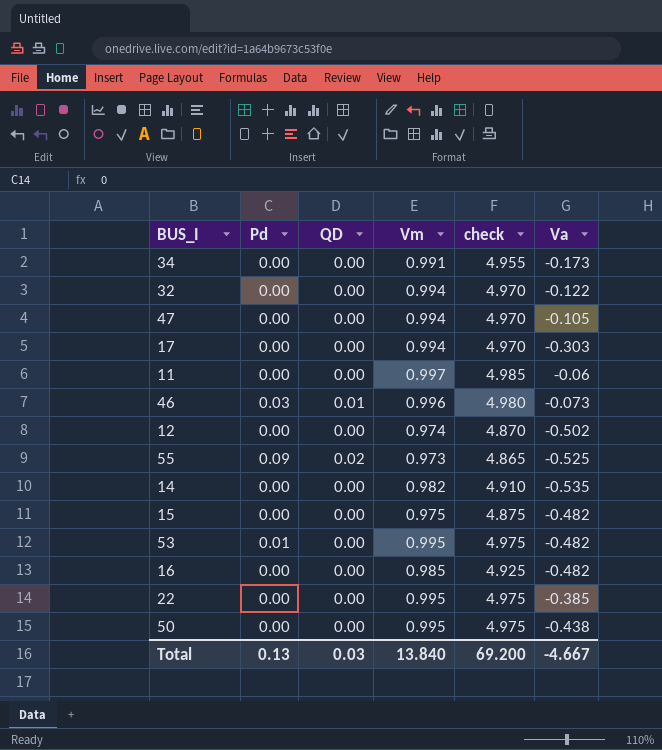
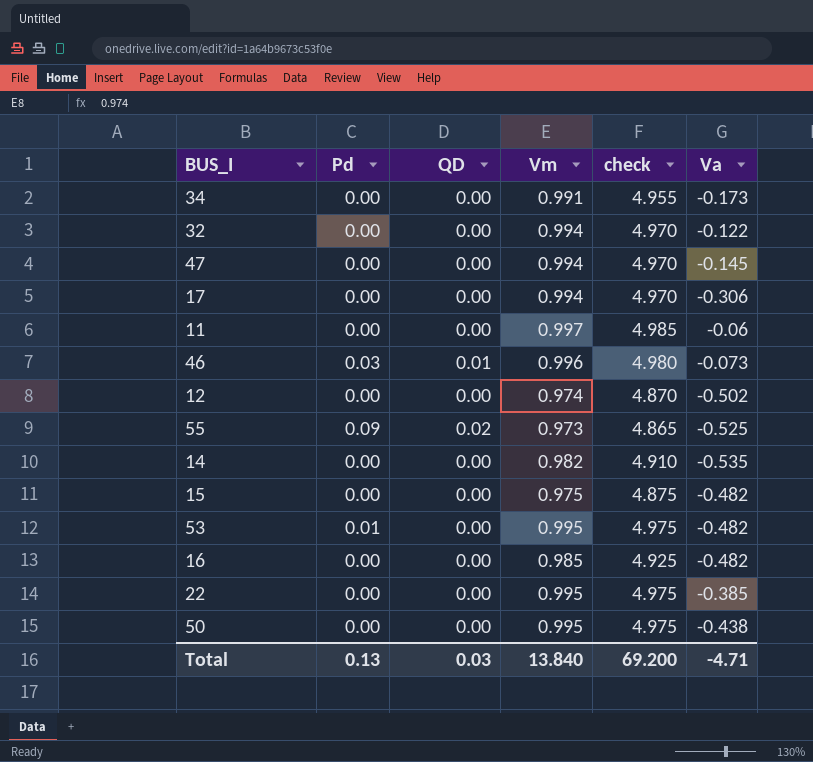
47 | Va: -0.105 -> -0.145
17 | Va: -0.303 -> -0.306
Total | Va: -4.667 -> -4.71

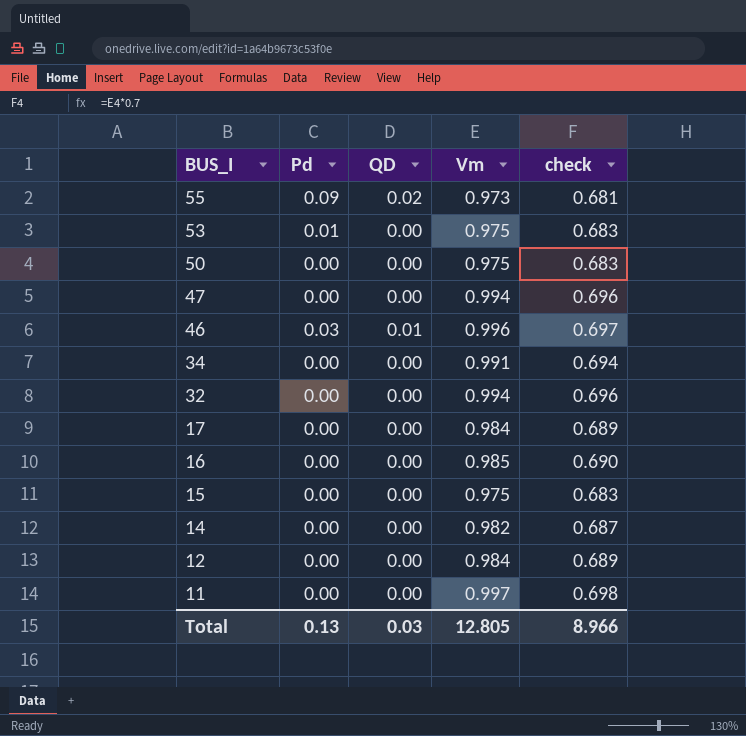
row order: none -> BUS_I descending
column Va | position: 6 -> none
column check | formula: [Vm] * 5 -> [Vm] * 0.7
row 22: 0.00 | 0.00 | 0.995 | 4.975 | -0.385 -> none
53 | Vm: 0.995 -> 0.975
50 | Vm: 0.995 -> 0.975
17 | Vm: 0.994 -> 0.984
12 | Vm: 0.974 -> 0.984
Total | Vm: 13.840 -> 12.805
Total | check: 69.200 -> 8.966

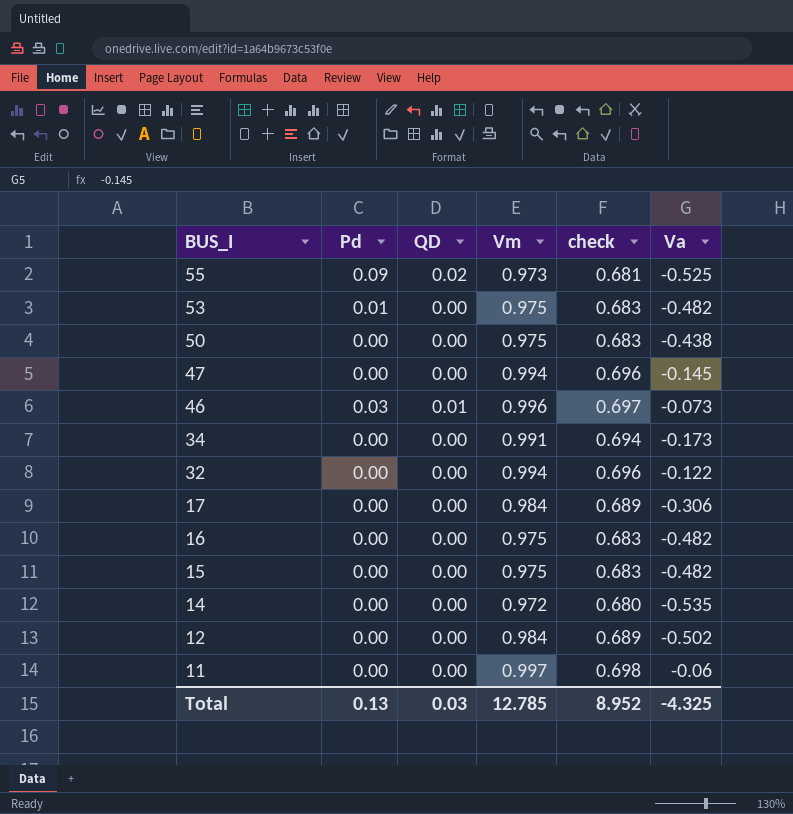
column Va | position: none -> 6
16 | Vm: 0.985 -> 0.975
16 | check: 0.690 -> 0.683
14 | Vm: 0.982 -> 0.972
14 | check: 0.687 -> 0.680
Total | Vm: 12.805 -> 12.785
Total | check: 8.966 -> 8.952

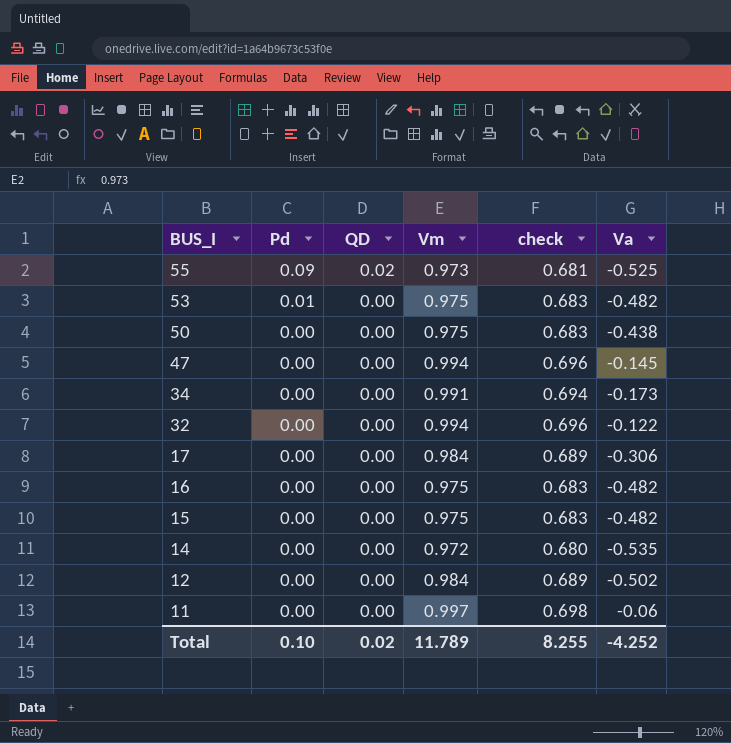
row 46: 0.03 | 0.01 | 0.996 | 0.697 | -0.073 -> none
Total | Pd: 0.13 -> 0.10
Total | QD: 0.03 -> 0.02
Total | Vm: 12.785 -> 11.789
Total | check: 8.952 -> 8.255
Total | Va: -4.325 -> -4.252

